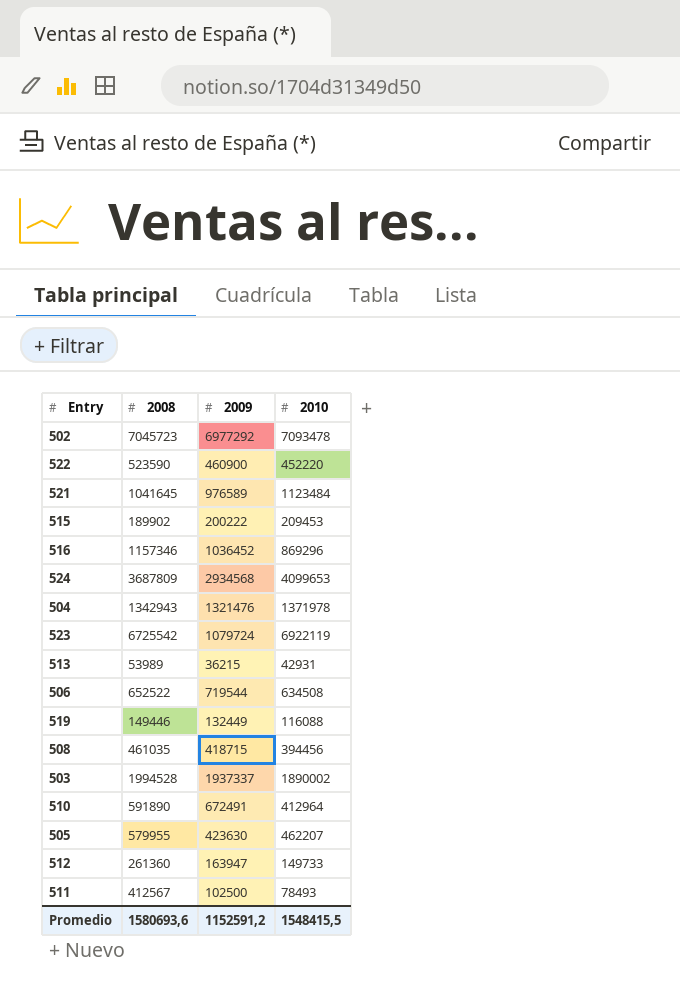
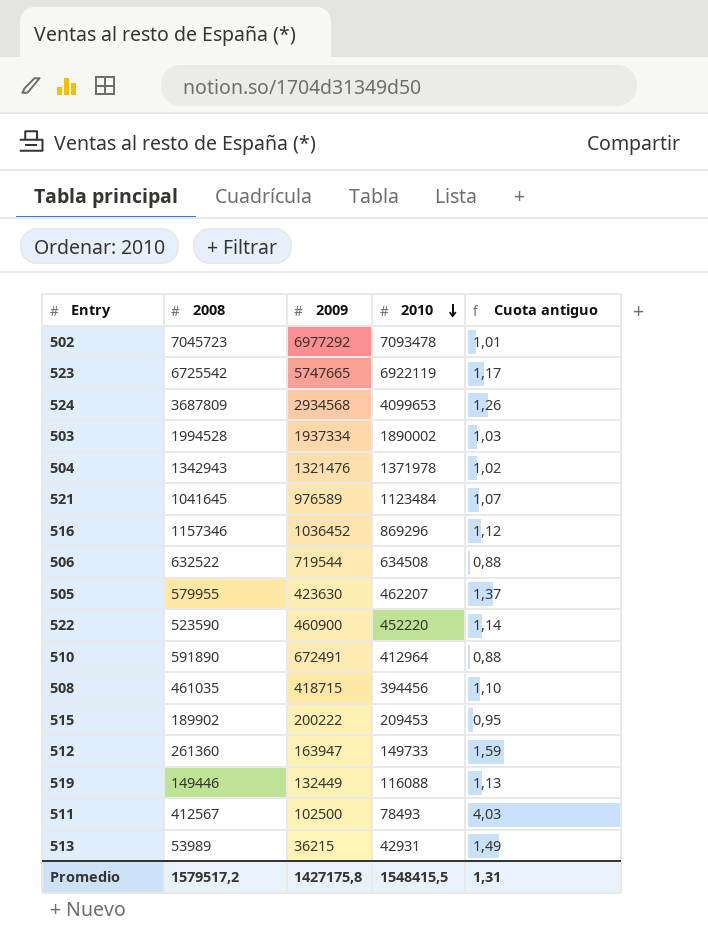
row order: none -> 2010 descending
column Cuota antiguo | formula: none -> [2008] / [2009]
523 | 2009: 1079724 -> 5747665
503 | 2009: 1937337 -> 1937334
506 | 2008: 652522 -> 632522
Promedio | 2008: 1580693,6 -> 1579517,2
Promedio | 2009: 1152591,2 -> 1427175,8

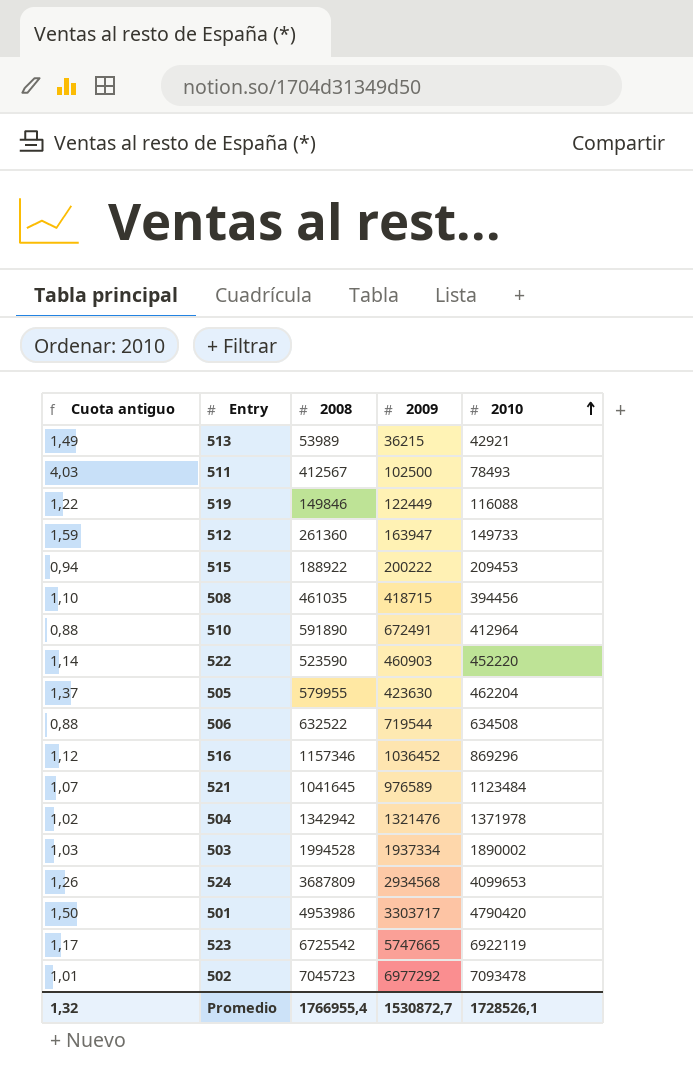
row order: 2010 descending -> 2010 ascending
column Cuota antiguo | position: 5 -> 1
513 | 2010: 42931 -> 42921
519 | Cuota antiguo: 1,13 -> 1,22
519 | 2008: 149446 -> 149846
519 | 2009: 132449 -> 122449
515 | Cuota antiguo: 0,95 -> 0,94
515 | 2008: 189902 -> 188922
522 | 2009: 460900 -> 460903
505 | 2010: 462207 -> 462204
504 | 2008: 1342943 -> 1342942
row 501: none -> 1,50 | 4953986 | 3303717 | 4790420
Promedio | Cuota antiguo: 1,31 -> 1,32
Promedio | 2008: 1579517,2 -> 1766955,4
Promedio | 2009: 1427175,8 -> 1530872,7
Promedio | 2010: 1548415,5 -> 1728526,1

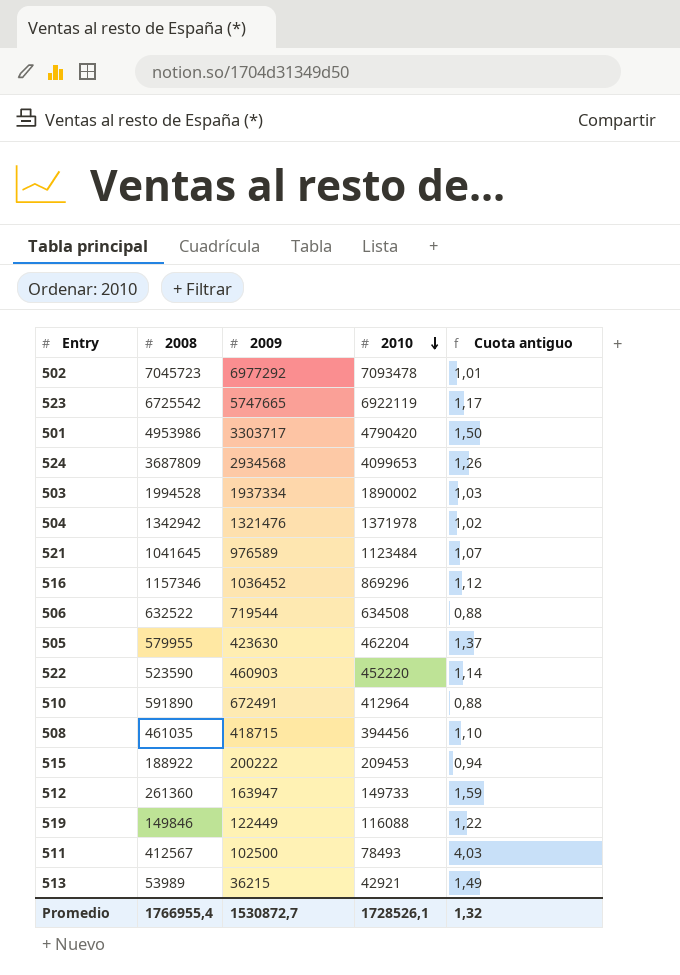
row order: 2010 ascending -> 2010 descending
column Cuota antiguo | position: 1 -> 5

